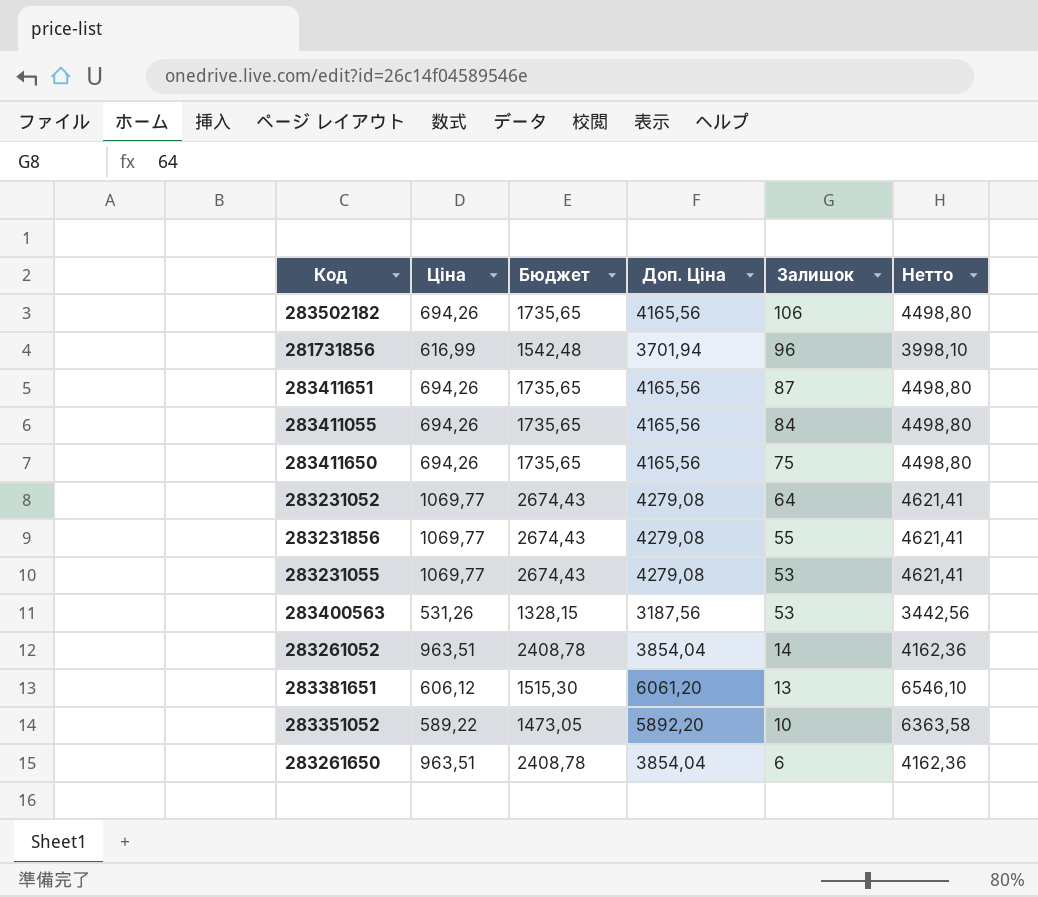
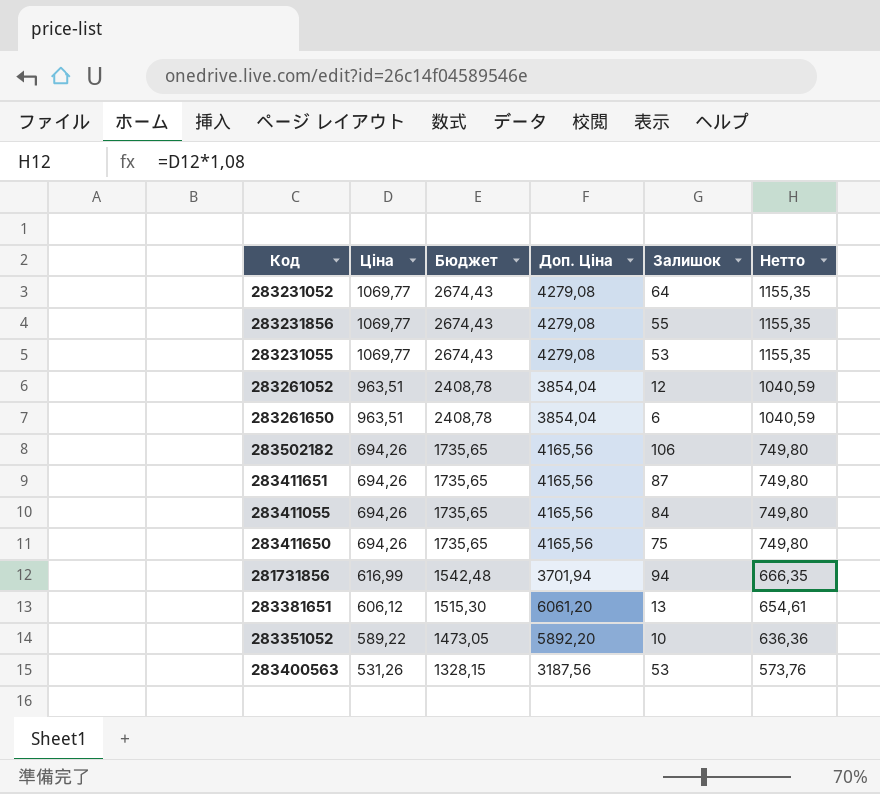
row order: Залишок descending -> Ціна descending
column Нетто | formula: [Доп. Ціна] * 1,08 -> [Ціна] * 1,08
283261052 | Залишок: 14 -> 12
281731856 | Залишок: 96 -> 94

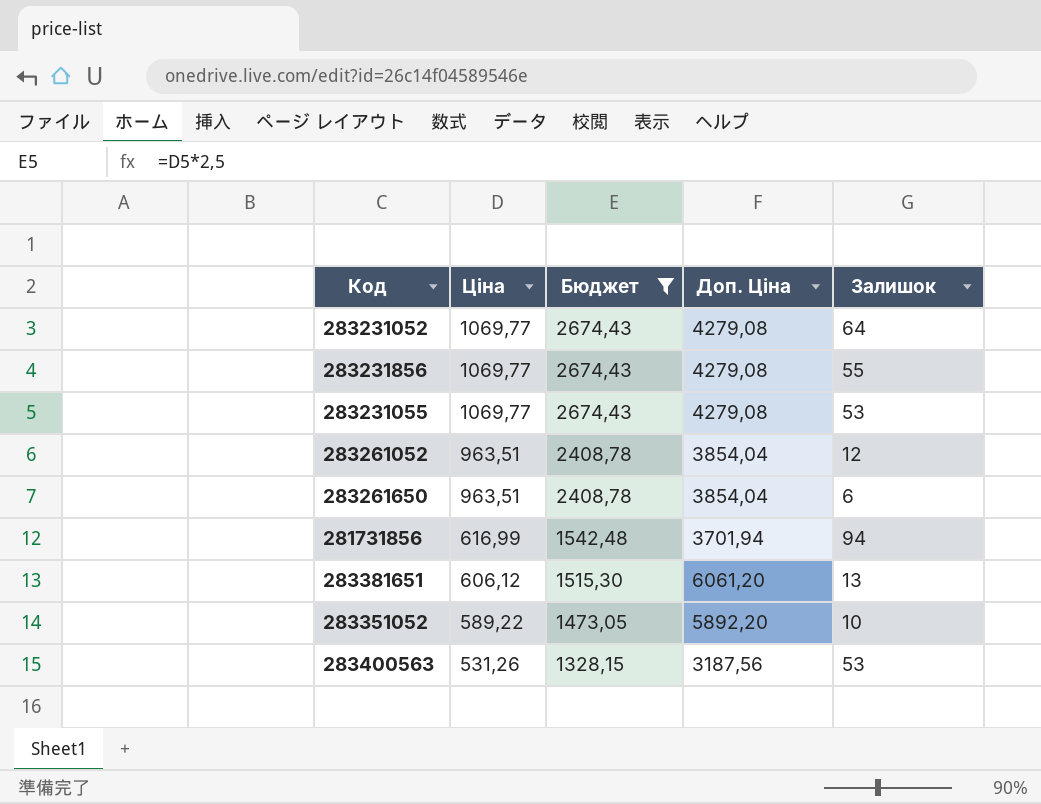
filter: none -> Бюджет != 1735,65
column Нетто | formula: [Ціна] * 1,08 -> none

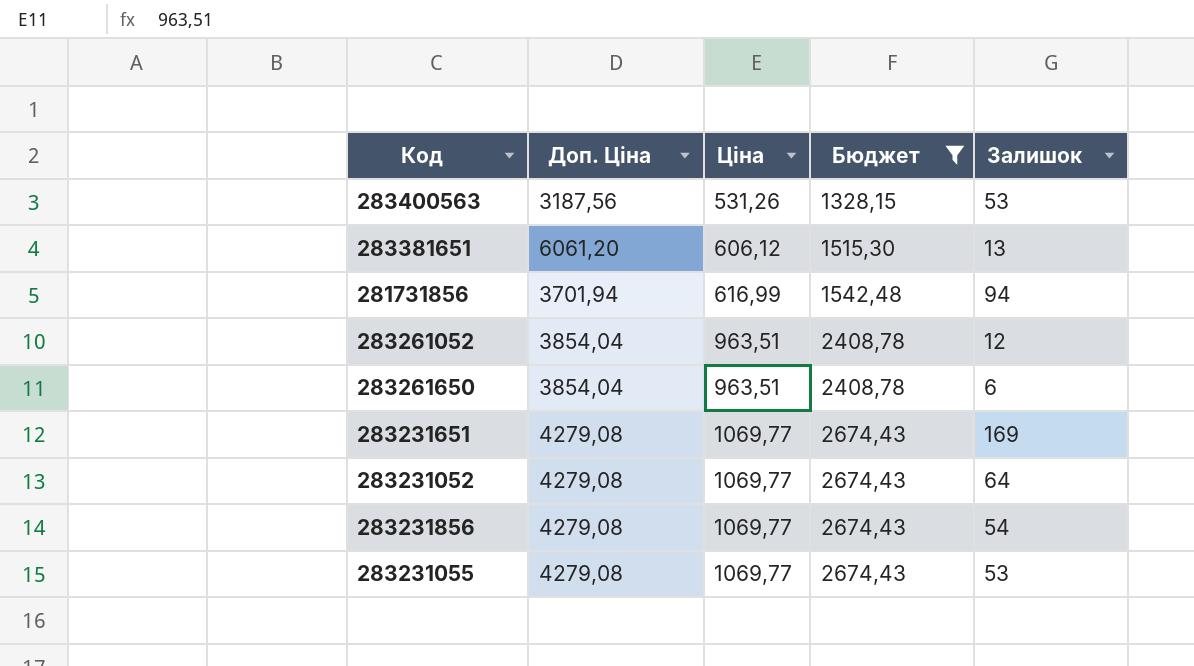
row order: Ціна descending -> Ціна ascending
column Доп. Ціна | position: 4 -> 2
row 283351052: 589,22 | 1473,05 | 5892,20 | 10 -> none
row 283231651: none -> 4279,08 | 1069,77 | 2674,43 | 169
283231856 | Залишок: 55 -> 54

